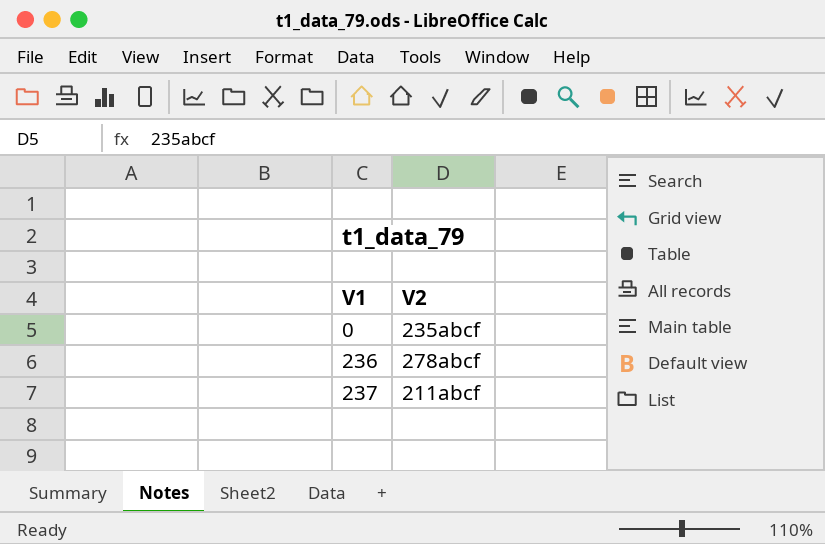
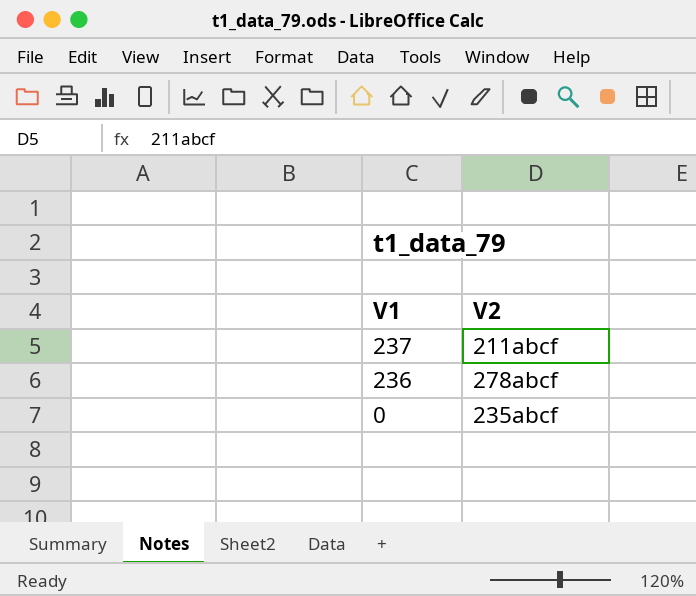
row order: V1 ascending -> V1 descending

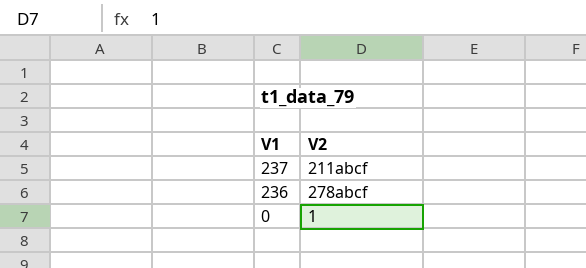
0 | V2: 235abcf -> 1

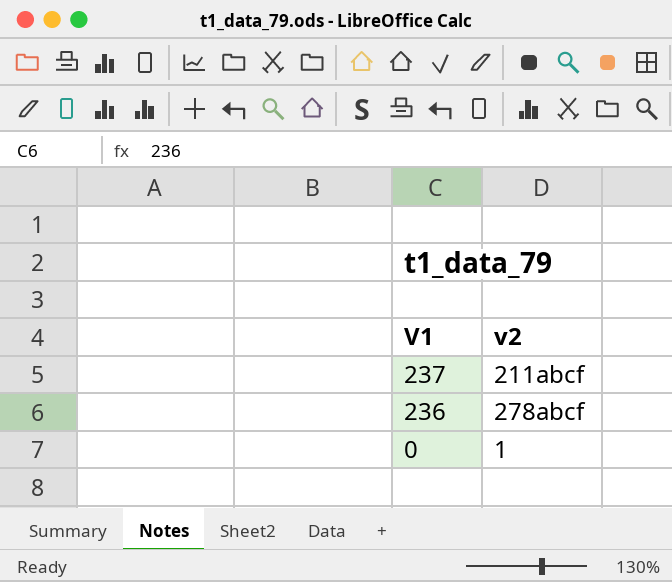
column name: V2 -> v2

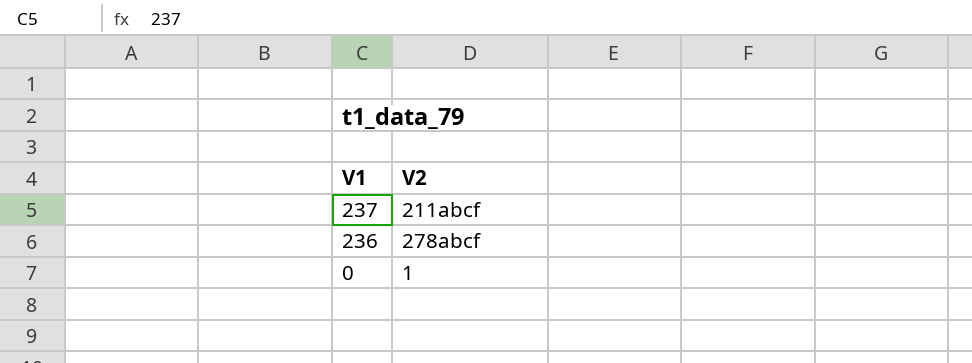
column name: v2 -> V2

